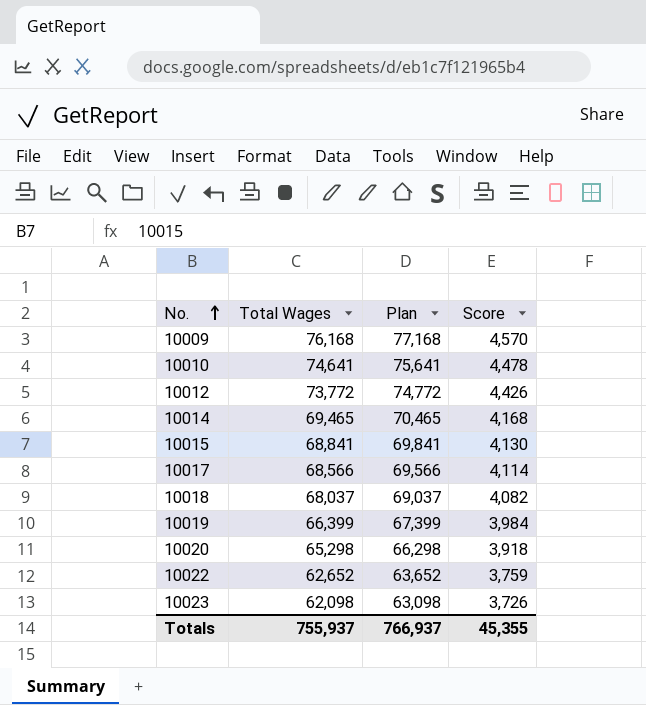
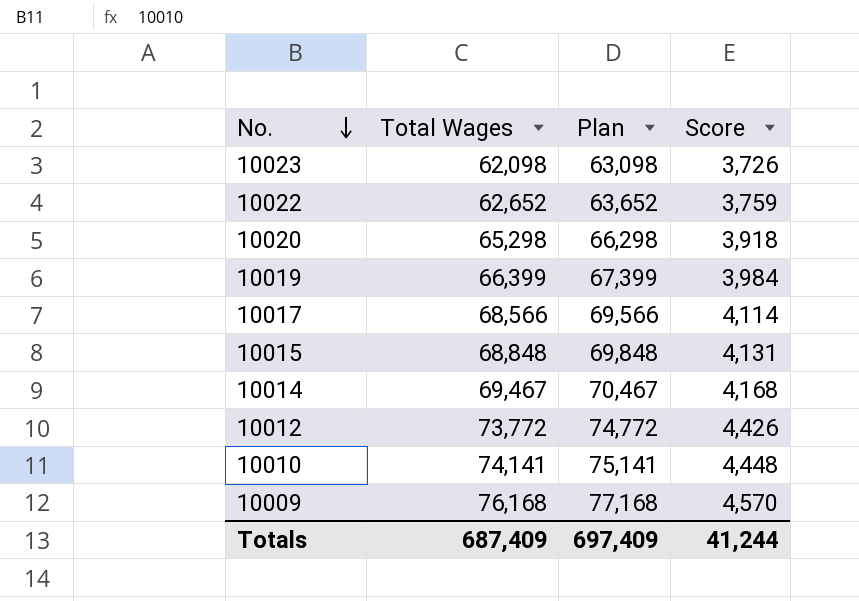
row order: No. ascending -> No. descending
row 10018: 68,037 | 69,037 | 4,082 -> none
10015 | Total Wages: 68,841 -> 68,848
10015 | Plan: 69,841 -> 69,848
10015 | Score: 4,130 -> 4,131
10014 | Total Wages: 69,465 -> 69,467
10014 | Plan: 70,465 -> 70,467
10010 | Total Wages: 74,641 -> 74,141
10010 | Plan: 75,641 -> 75,141
10010 | Score: 4,478 -> 4,448
Totals | Total Wages: 755,937 -> 687,409
Totals | Plan: 766,937 -> 697,409
Totals | Score: 45,355 -> 41,244

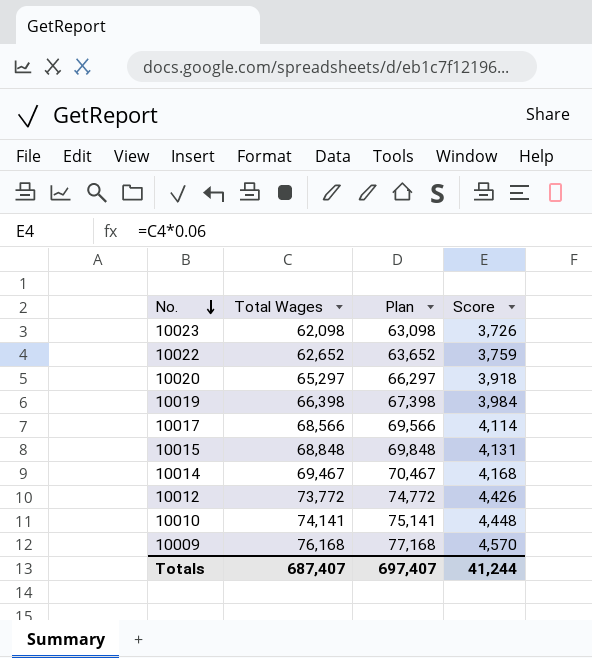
10020 | Total Wages: 65,298 -> 65,297
10020 | Plan: 66,298 -> 66,297
10019 | Total Wages: 66,399 -> 66,398
10019 | Plan: 67,399 -> 67,398
Totals | Total Wages: 687,409 -> 687,407
Totals | Plan: 697,409 -> 697,407

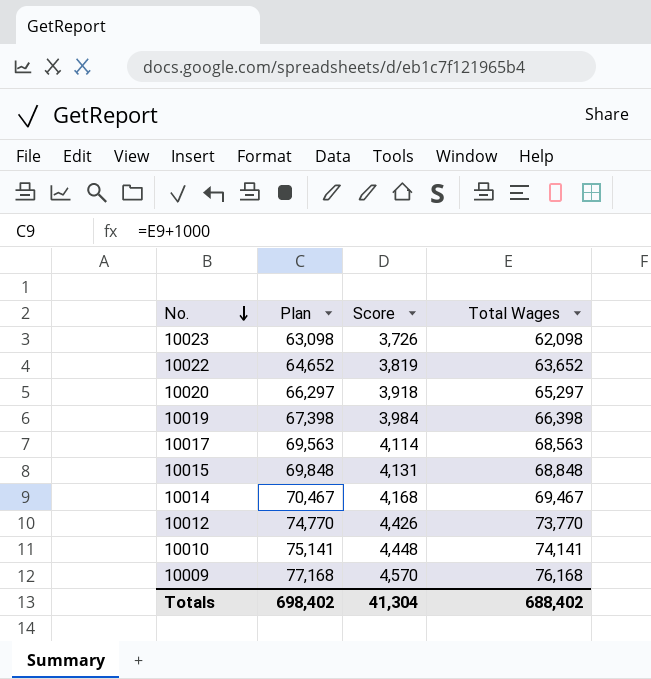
column Total Wages | position: 2 -> 4
10022 | Plan: 63,652 -> 64,652
10022 | Score: 3,759 -> 3,819
10022 | Total Wages: 62,652 -> 63,652
10017 | Plan: 69,566 -> 69,563
10017 | Total Wages: 68,566 -> 68,563
10012 | Plan: 74,772 -> 74,770
10012 | Total Wages: 73,772 -> 73,770
Totals | Plan: 697,407 -> 698,402
Totals | Score: 41,244 -> 41,304
Totals | Total Wages: 687,407 -> 688,402

